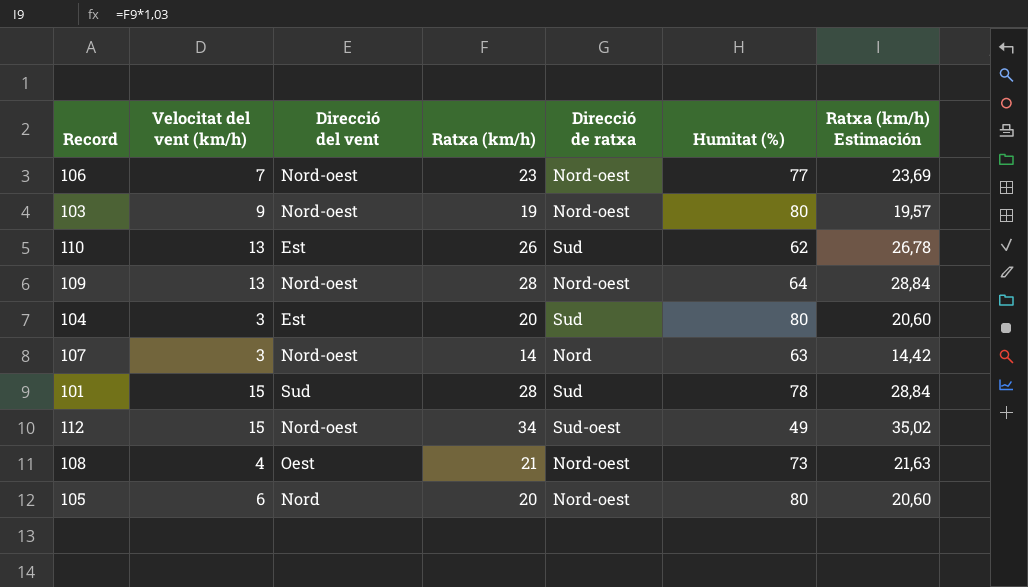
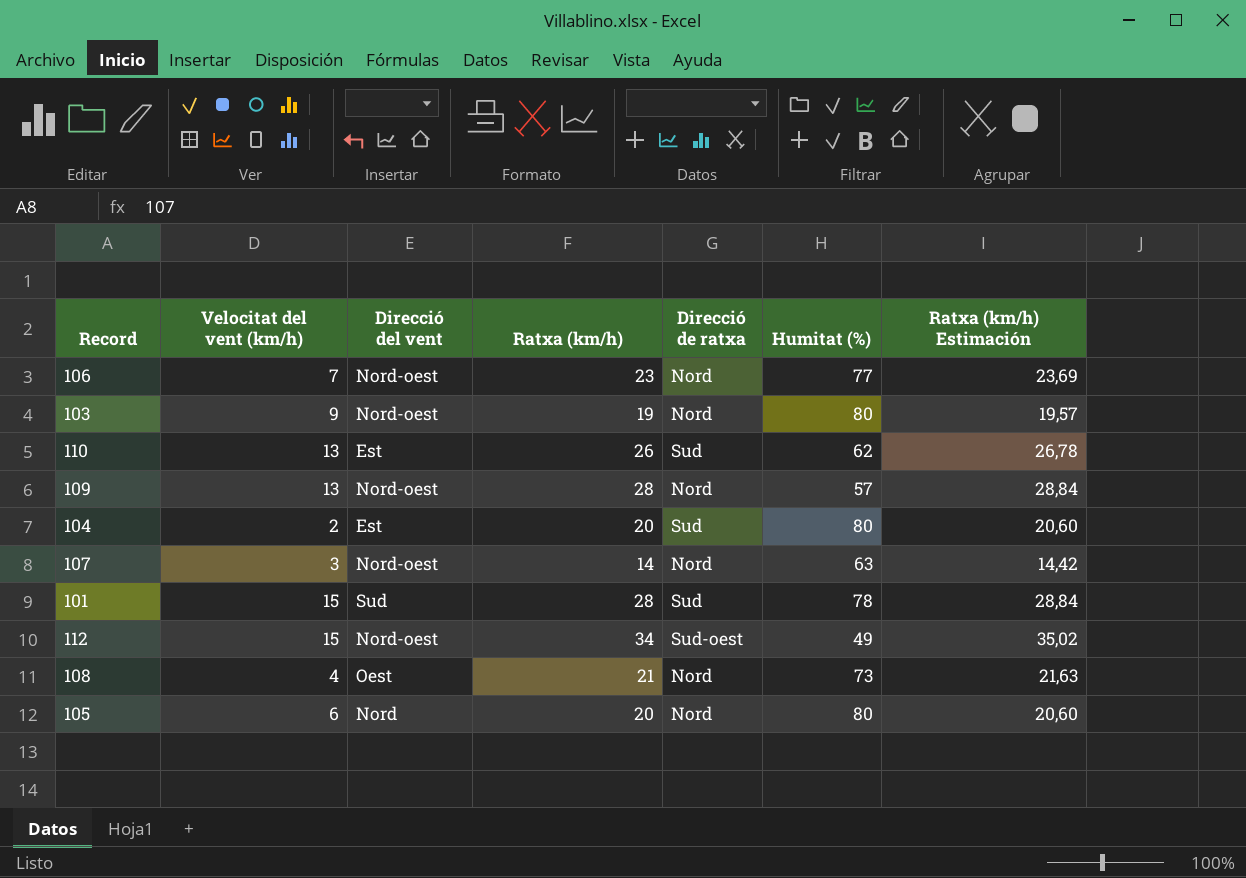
106 | Direcció de ratxa: Nord-oest -> Nord
103 | Direcció de ratxa: Nord-oest -> Nord
109 | Direcció de ratxa: Nord-oest -> Nord
109 | Humitat (%): 64 -> 57
104 | Velocitat del vent (km/h): 3 -> 2
108 | Direcció de ratxa: Nord-oest -> Nord
105 | Direcció de ratxa: Nord-oest -> Nord

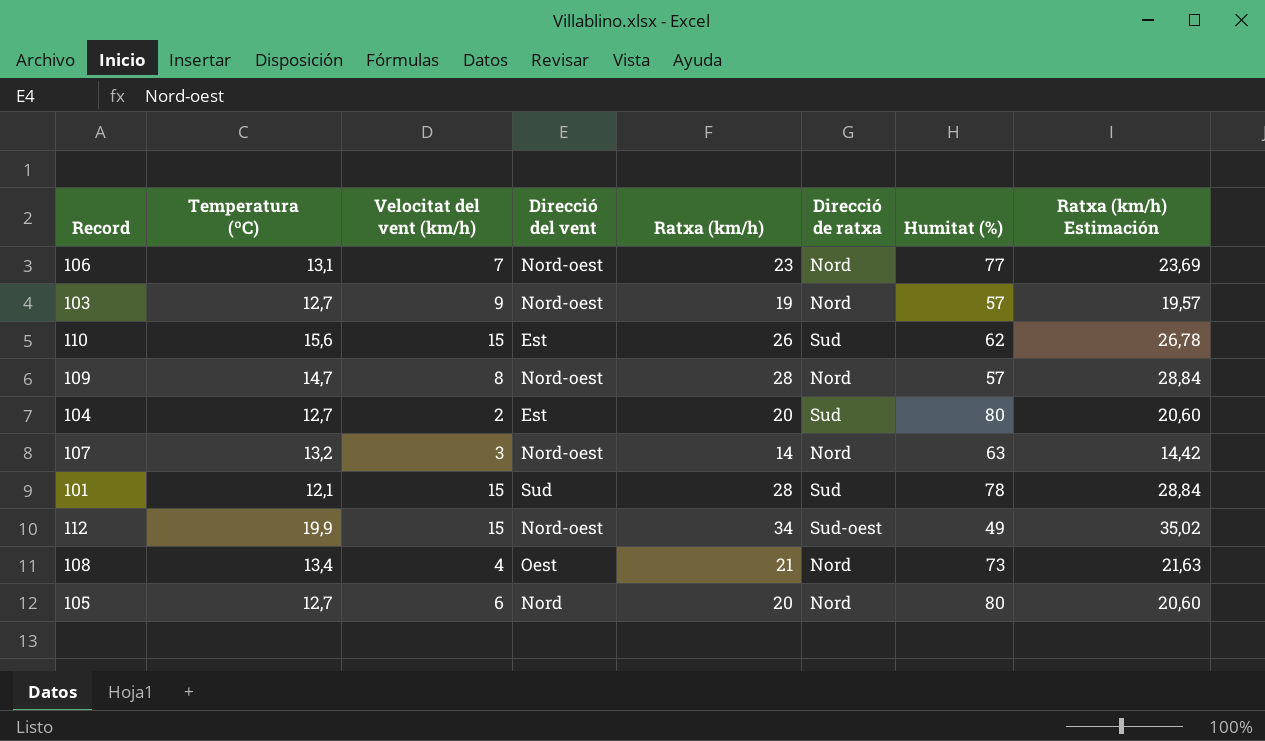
column Temperatura (ºC) | position: none -> 2
103 | Humitat (%): 80 -> 57
110 | Velocitat del vent (km/h): 13 -> 15
109 | Velocitat del vent (km/h): 13 -> 8

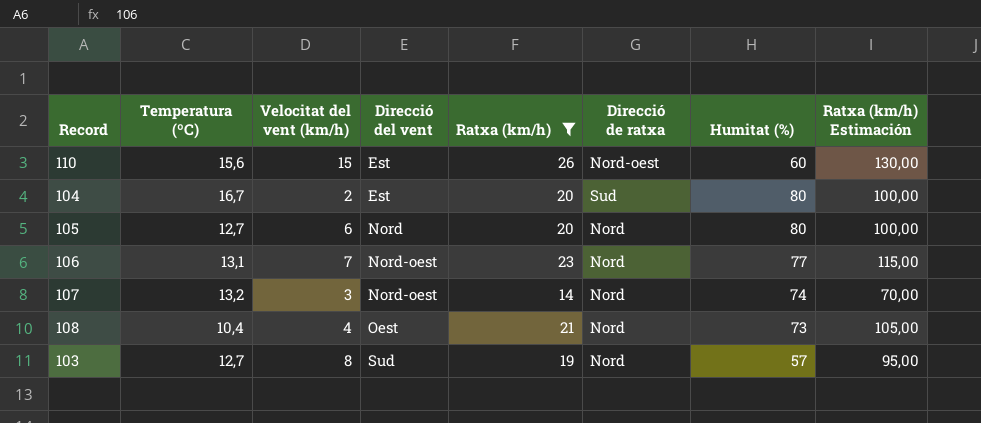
filter: none -> Ratxa (km/h) <= 26
row order: none -> Direcció del vent ascending
column Ratxa (km/h) Estimación | formula: [Ratxa (km/h)] * 1,03 -> [Ratxa (km/h)] * 5
110 | Direcció de ratxa: Sud -> Nord-oest
110 | Humitat (%): 62 -> 60
104 | Temperatura (ºC): 12,7 -> 16,7
107 | Humitat (%): 63 -> 74
108 | Temperatura (ºC): 13,4 -> 10,4
103 | Velocitat del vent (km/h): 9 -> 8
103 | Direcció del vent: Nord-oest -> Sud

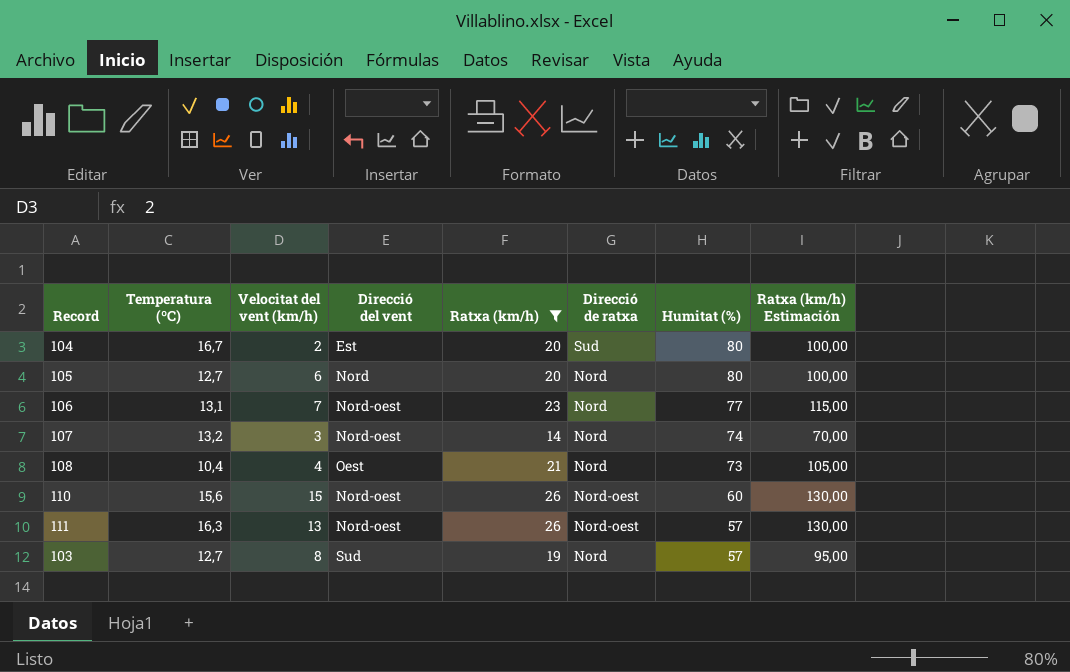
row order: Direcció del vent ascending -> Humitat (%) descending
110 | Direcció del vent: Est -> Nord-oest
row 111: none -> 16,3 | 13 | Nord-oest | 26 | Nord-oest | 57 | 130,00

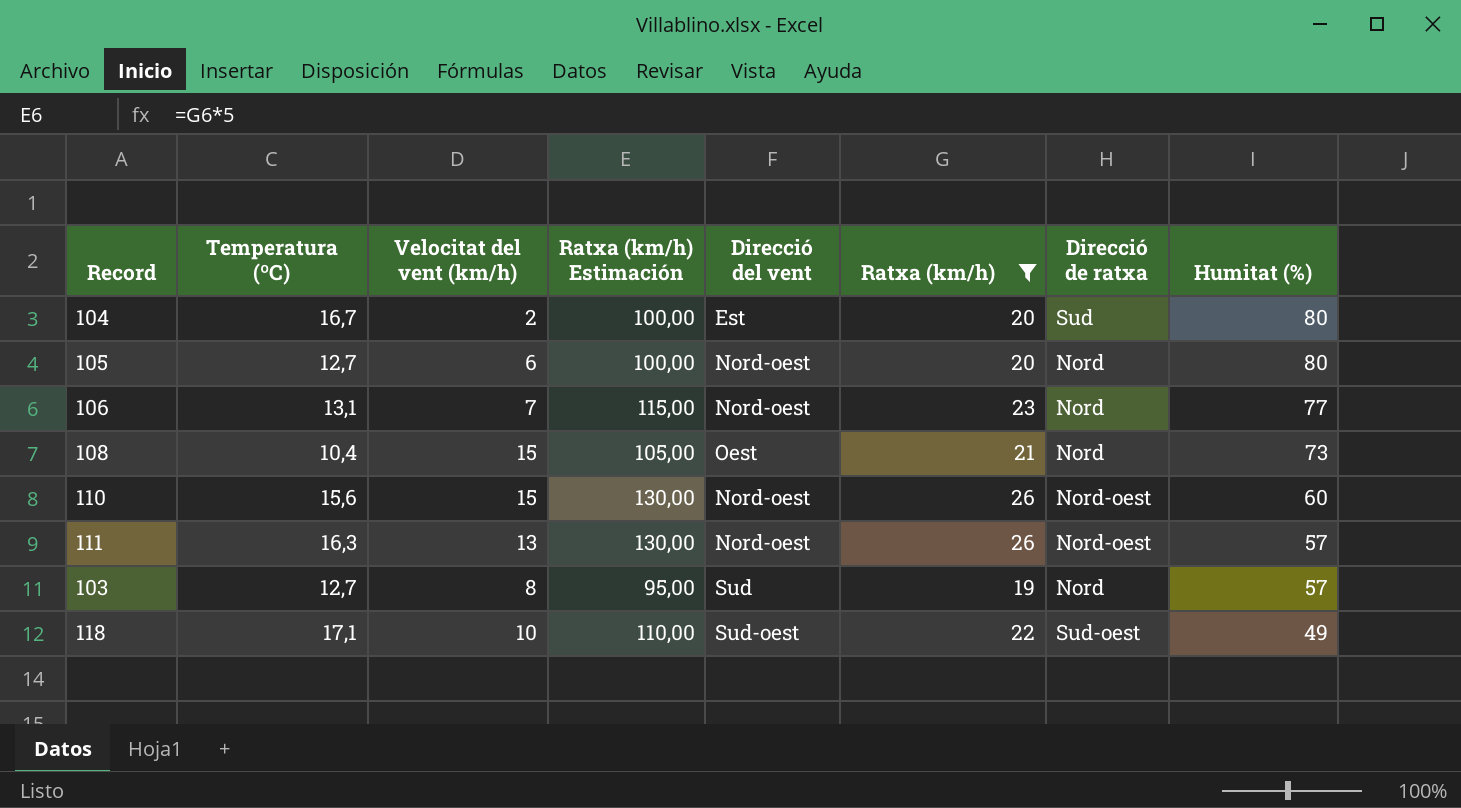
column Ratxa (km/h) Estimación | position: 8 -> 4
row 107: 13,2 | 3 | Nord-oest | 14 | Nord | 74 | 70,00 -> none
105 | Direcció del vent: Nord -> Nord-oest
108 | Velocitat del vent (km/h): 4 -> 15
row 118: none -> 17,1 | 10 | 110,00 | Sud-oest | 22 | Sud-oest | 49

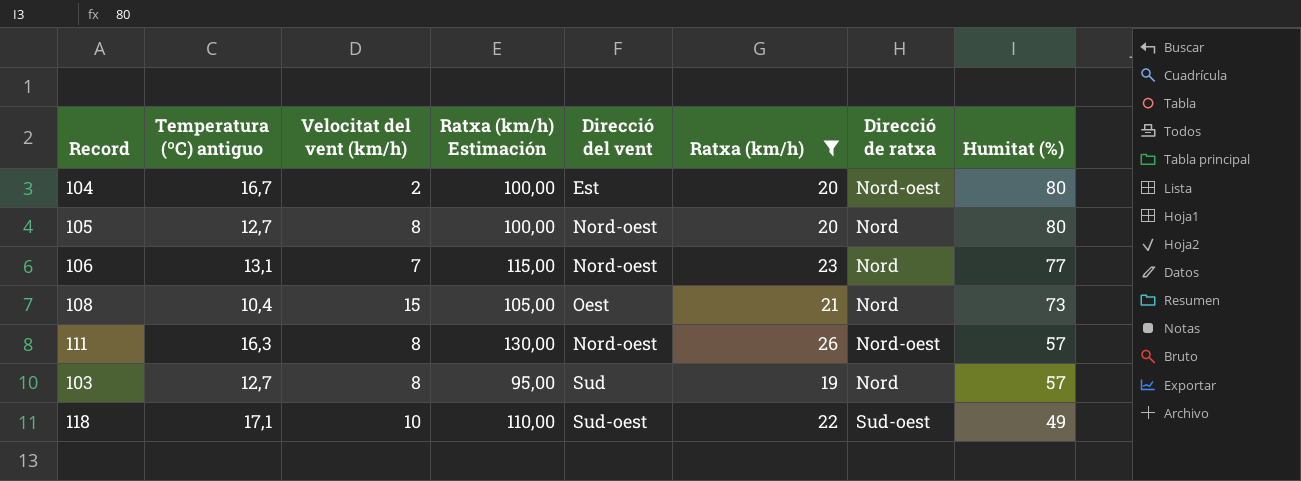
column name: Temperatura (ºC) -> Temperatura (ºC) antiguo
row 110: 15,6 | 15 | 130,00 | Nord-oest | 26 | Nord-oest | 60 -> none
104 | Direcció de ratxa: Sud -> Nord-oest
105 | Velocitat del vent (km/h): 6 -> 8
111 | Velocitat del vent (km/h): 13 -> 8

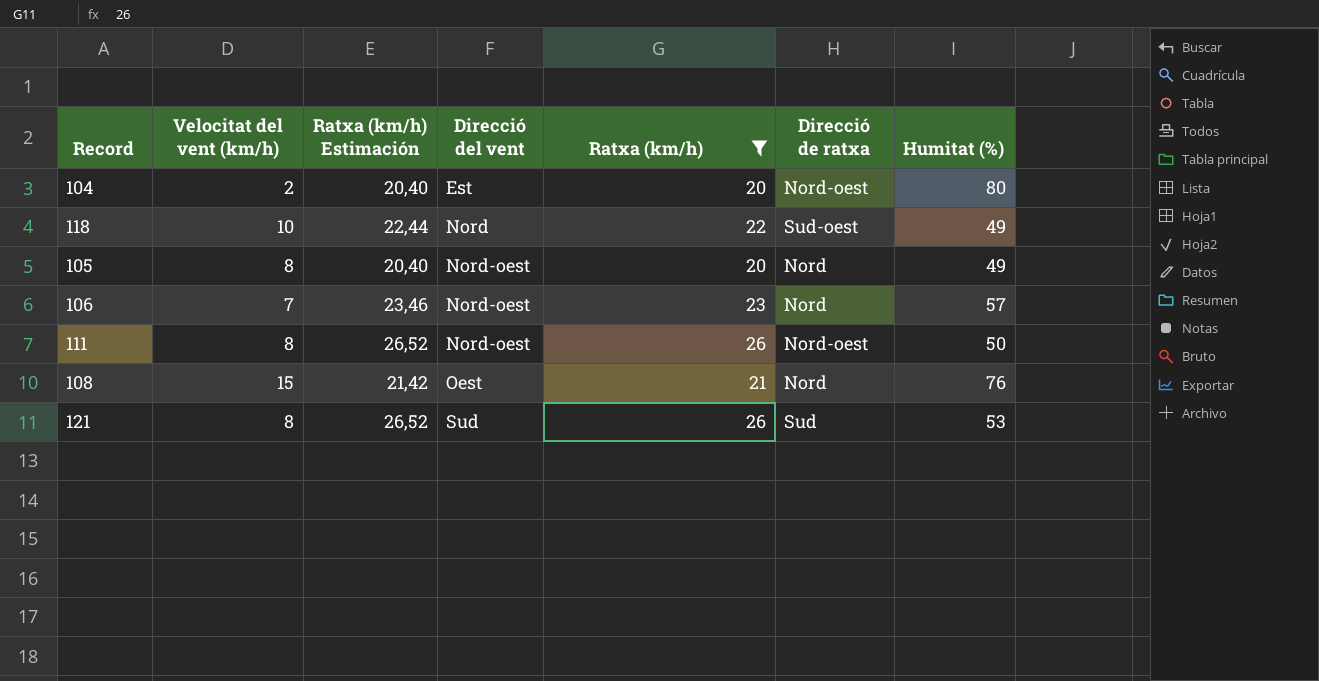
row order: Humitat (%) descending -> Direcció del vent ascending
column Temperatura (ºC) antiguo | position: 2 -> none
column Ratxa (km/h) Estimación | formula: [Ratxa (km/h)] * 5 -> [Ratxa (km/h)] * 1,02
row 103: 12,7 | 8 | 95,00 | Sud | 19 | Nord | 57 -> none
118 | Direcció del vent: Sud-oest -> Nord
105 | Humitat (%): 80 -> 49
106 | Humitat (%): 77 -> 57
111 | Humitat (%): 57 -> 50
108 | Humitat (%): 73 -> 76
row 121: none -> 8 | 26,52 | Sud | 26 | Sud | 53

